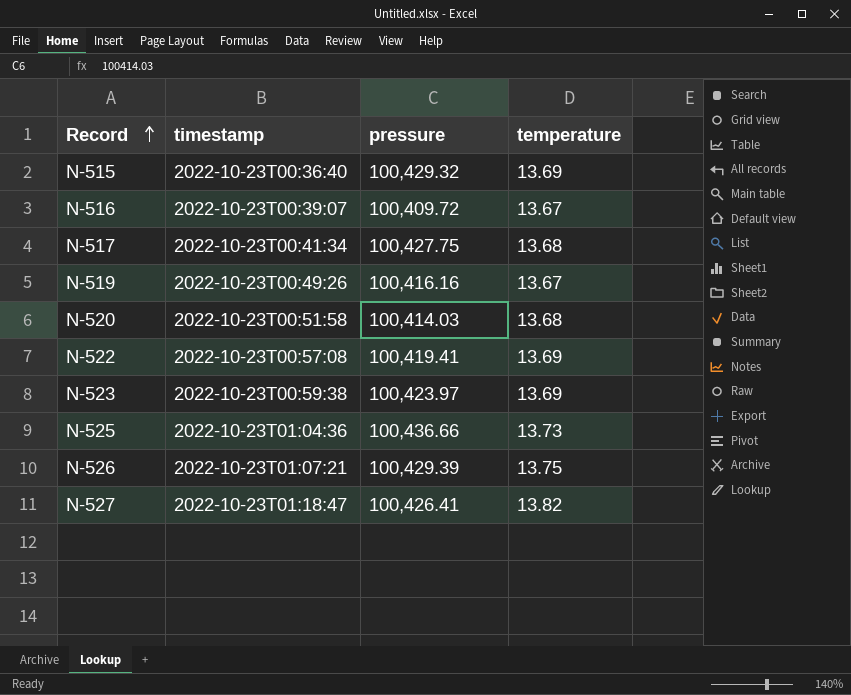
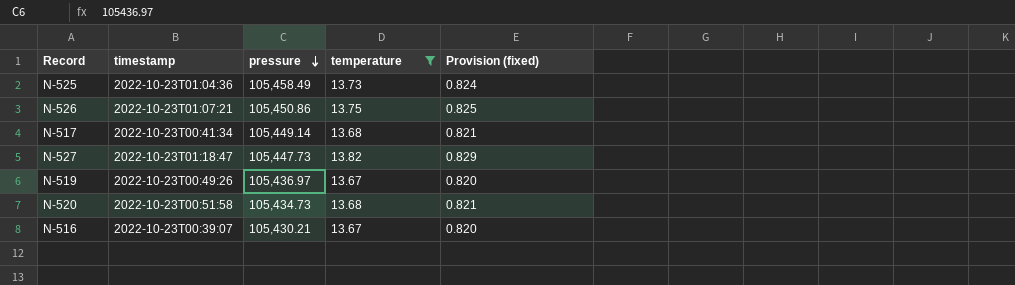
filter: none -> temperature != 13.69
row order: Record ascending -> pressure descending
column Provision (fixed) | formula: none -> [temperature] * 0.06
N-525 | pressure: 100,436.66 -> 105,458.49
N-526 | pressure: 100,429.39 -> 105,450.86
N-517 | pressure: 100,427.75 -> 105,449.14
N-527 | pressure: 100,426.41 -> 105,447.73
N-519 | pressure: 100,416.16 -> 105,436.97
N-520 | pressure: 100,414.03 -> 105,434.73
N-516 | pressure: 100,409.72 -> 105,430.21

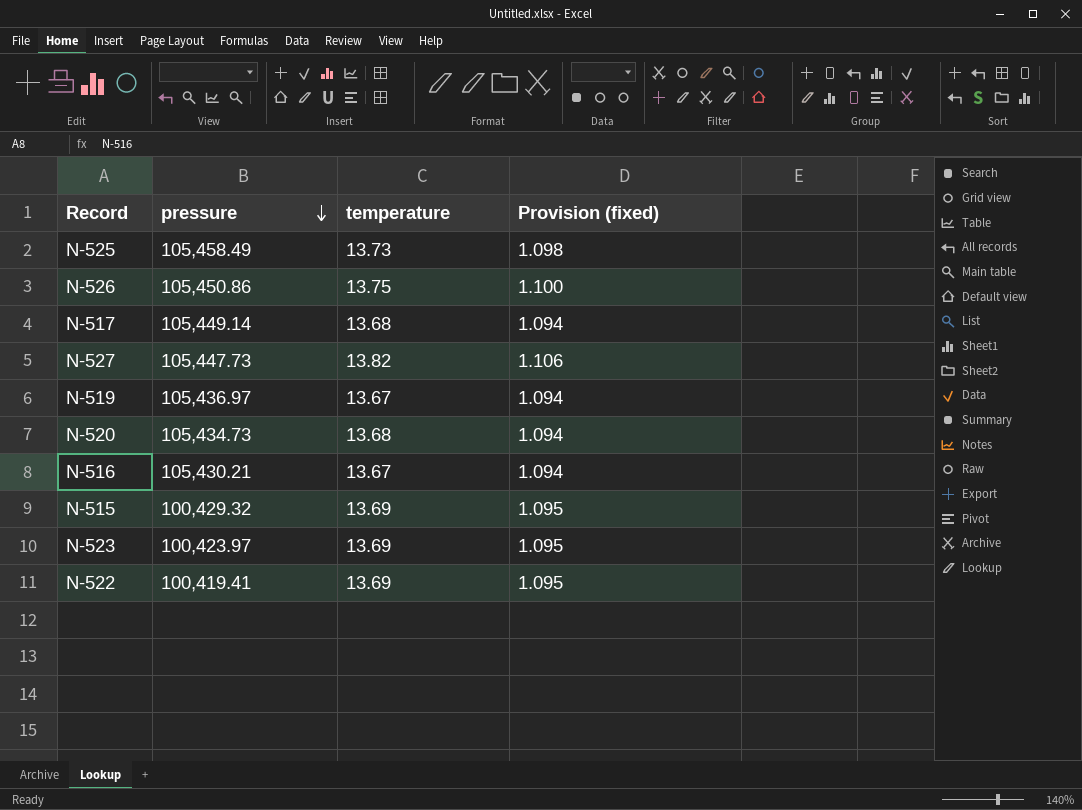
filter: temperature != 13.69 -> none
column timestamp | position: 2 -> none
column Provision (fixed) | formula: [temperature] * 0.06 -> [temperature] * 0.08

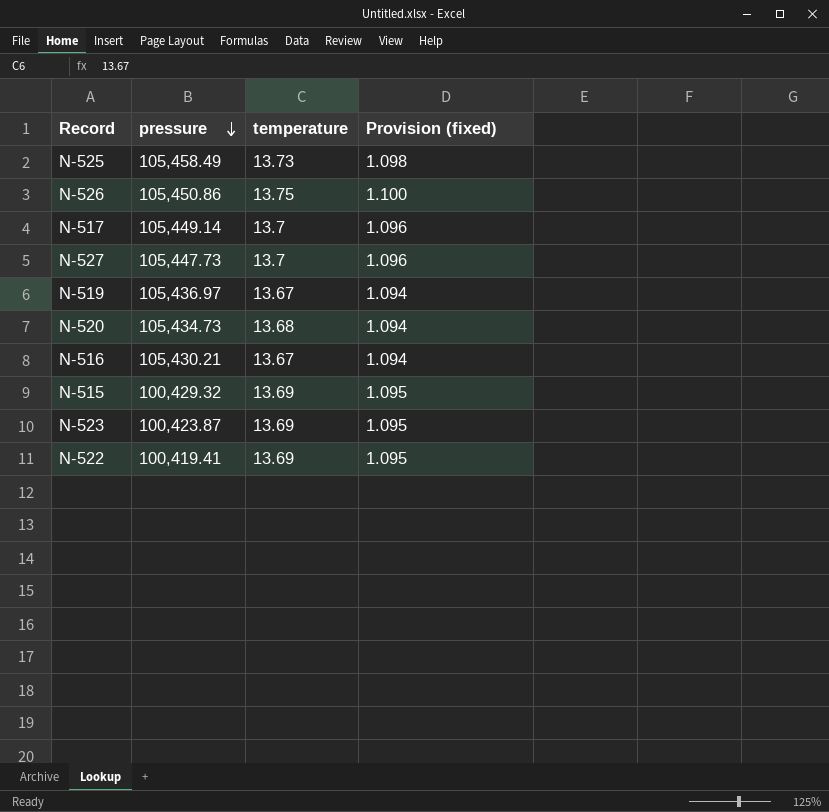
N-517 | temperature: 13.68 -> 13.7
N-517 | Provision (fixed): 1.094 -> 1.096
N-527 | temperature: 13.82 -> 13.7
N-527 | Provision (fixed): 1.106 -> 1.096
N-523 | pressure: 100,423.97 -> 100,423.87

